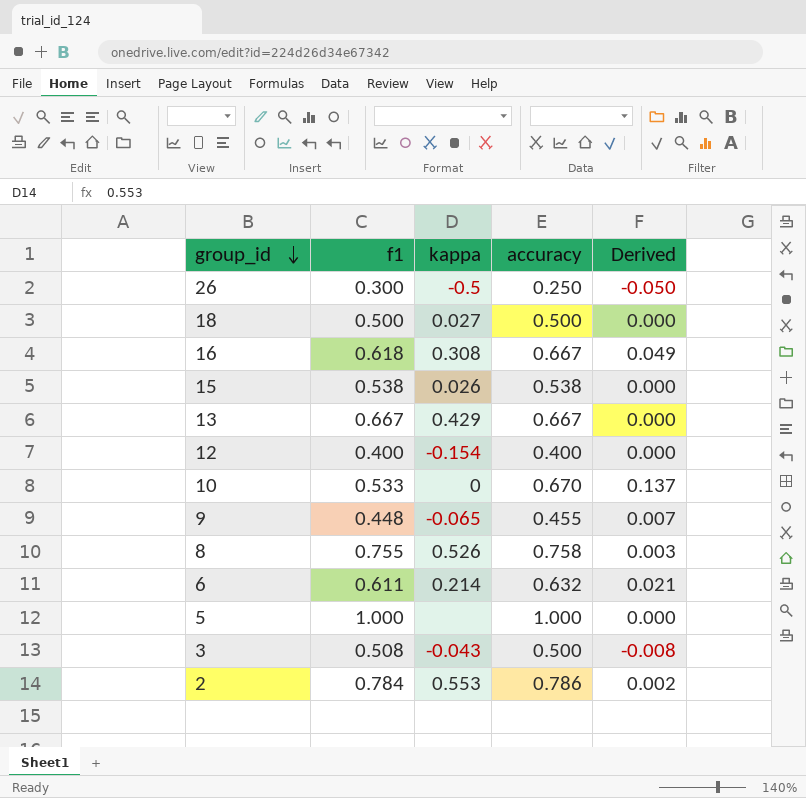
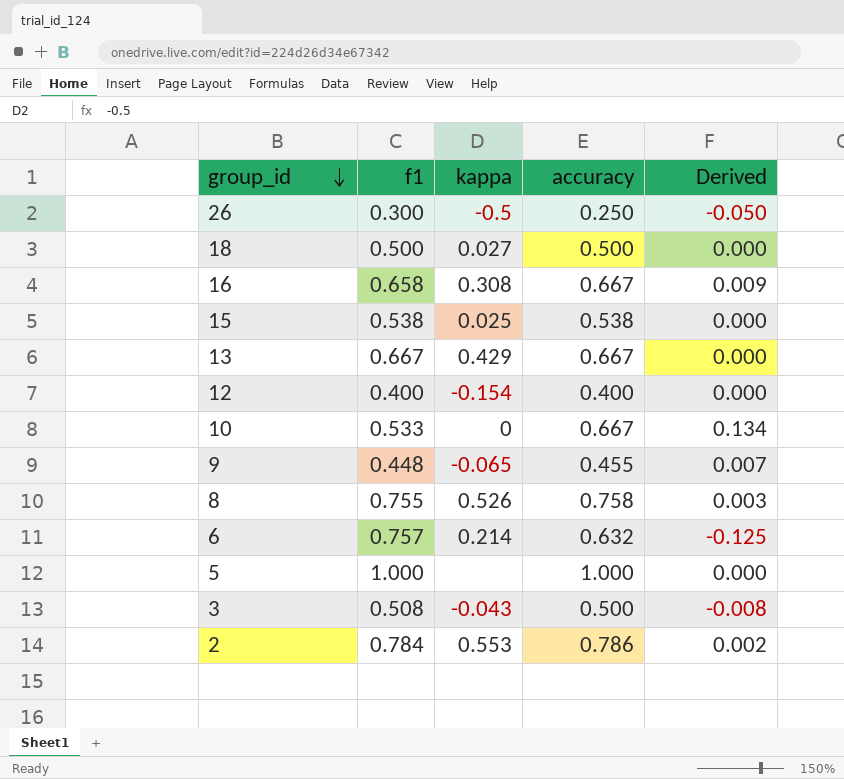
16 | f1: 0.618 -> 0.658
16 | Derived: 0.049 -> 0.009
15 | kappa: 0.026 -> 0.025
10 | accuracy: 0.670 -> 0.667
10 | Derived: 0.137 -> 0.134
6 | f1: 0.611 -> 0.757
6 | Derived: 0.021 -> -0.125

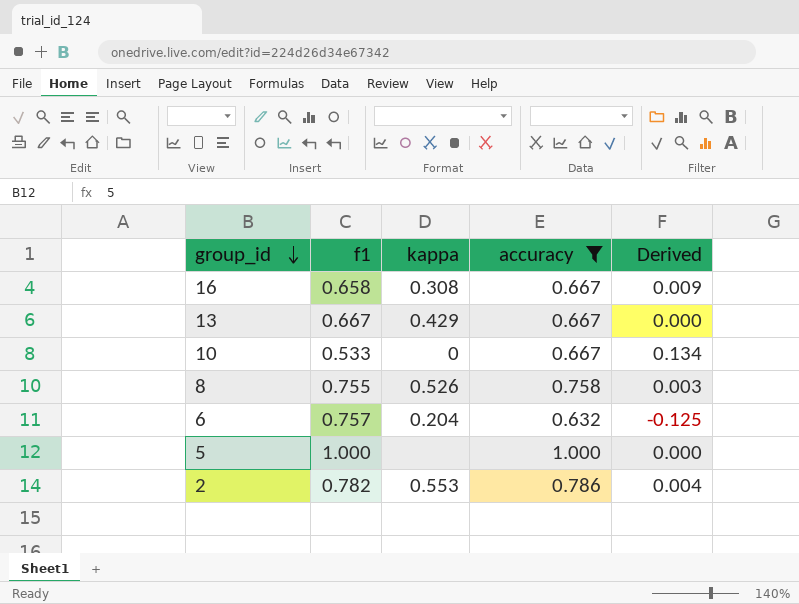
filter: none -> accuracy >= 0.632
6 | kappa: 0.214 -> 0.204
2 | f1: 0.784 -> 0.782
2 | Derived: 0.002 -> 0.004

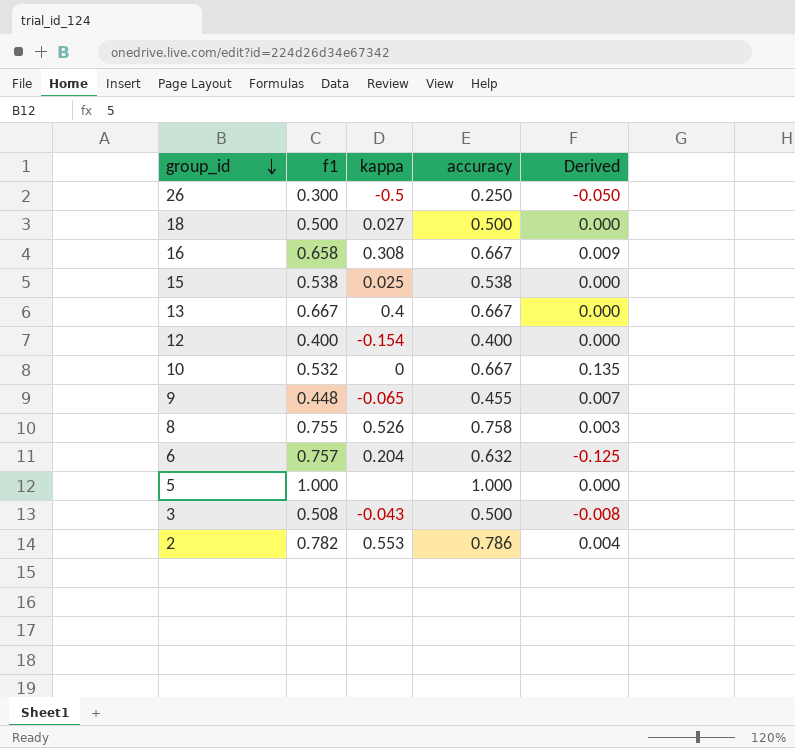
filter: accuracy >= 0.632 -> none
13 | kappa: 0.429 -> 0.4
10 | f1: 0.533 -> 0.532
10 | Derived: 0.134 -> 0.135

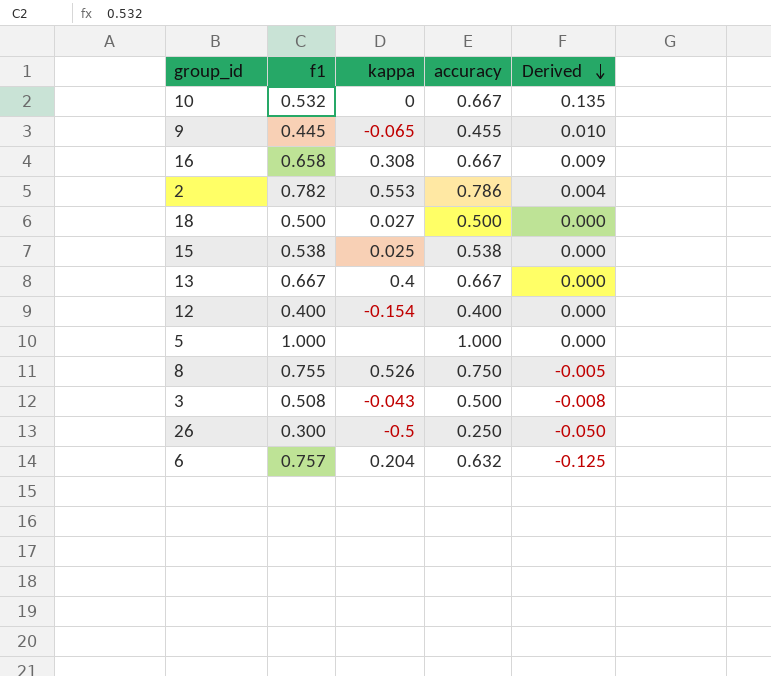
row order: group_id descending -> Derived descending
9 | f1: 0.448 -> 0.445
9 | Derived: 0.007 -> 0.010
8 | accuracy: 0.758 -> 0.750
8 | Derived: 0.003 -> -0.005

